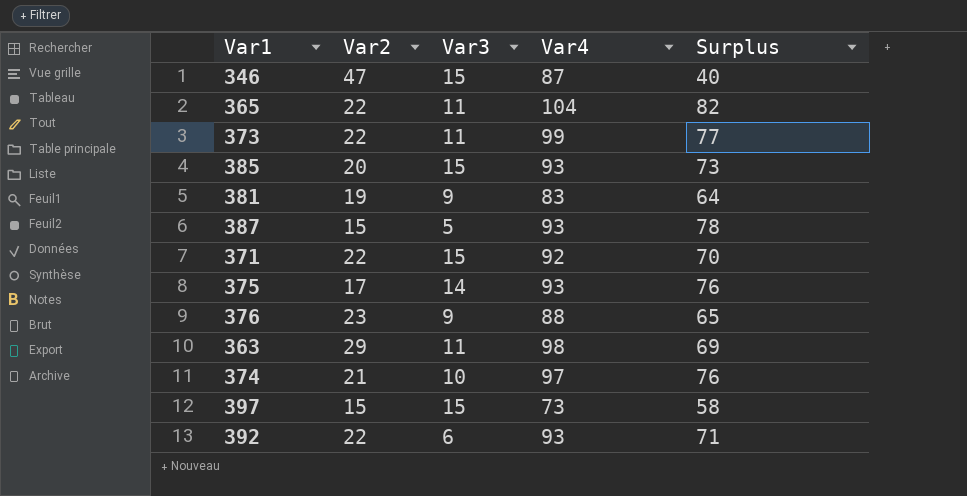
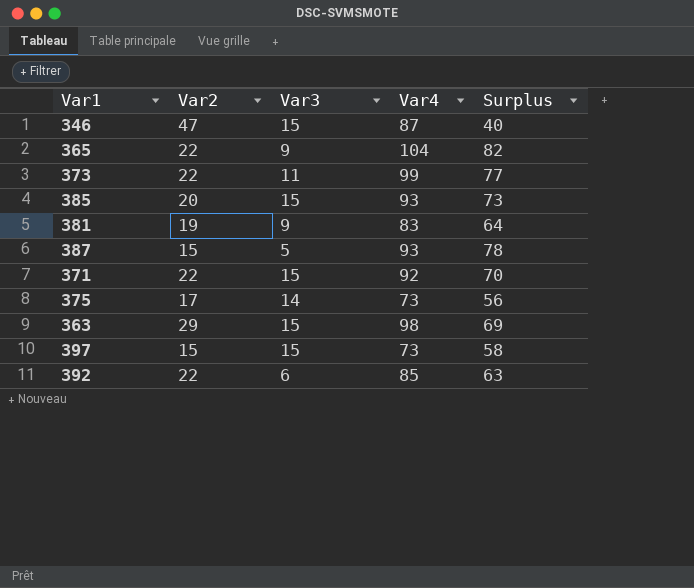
row 376: 23 | 9 | 88 | 65 -> none
row 374: 21 | 10 | 97 | 76 -> none
365 | Var3: 11 -> 9
375 | Var4: 93 -> 73
375 | Surplus: 76 -> 56
363 | Var3: 11 -> 15
392 | Var4: 93 -> 85
392 | Surplus: 71 -> 63

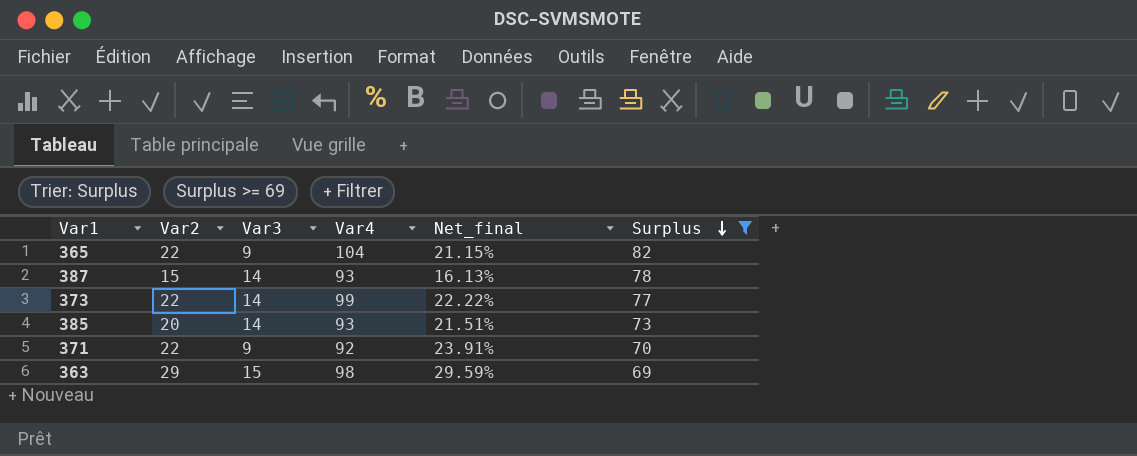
filter: none -> Surplus >= 69
row order: none -> Surplus descending
column Net_final | formula: none -> [Var2] / [Var4]
387 | Var3: 5 -> 14
373 | Var3: 11 -> 14
385 | Var3: 15 -> 14
371 | Var3: 15 -> 9

